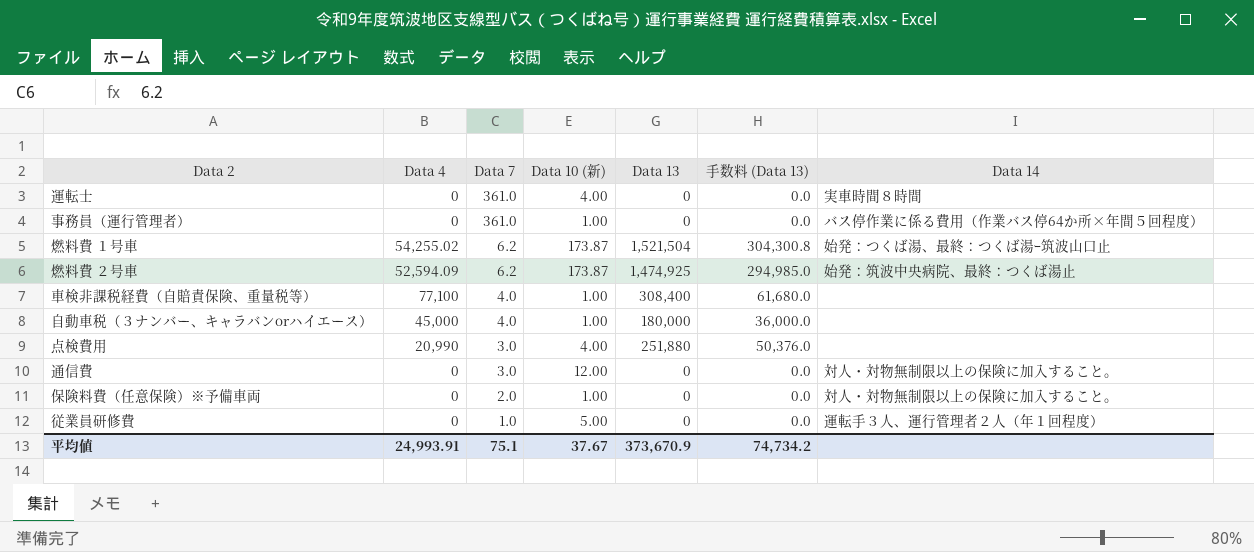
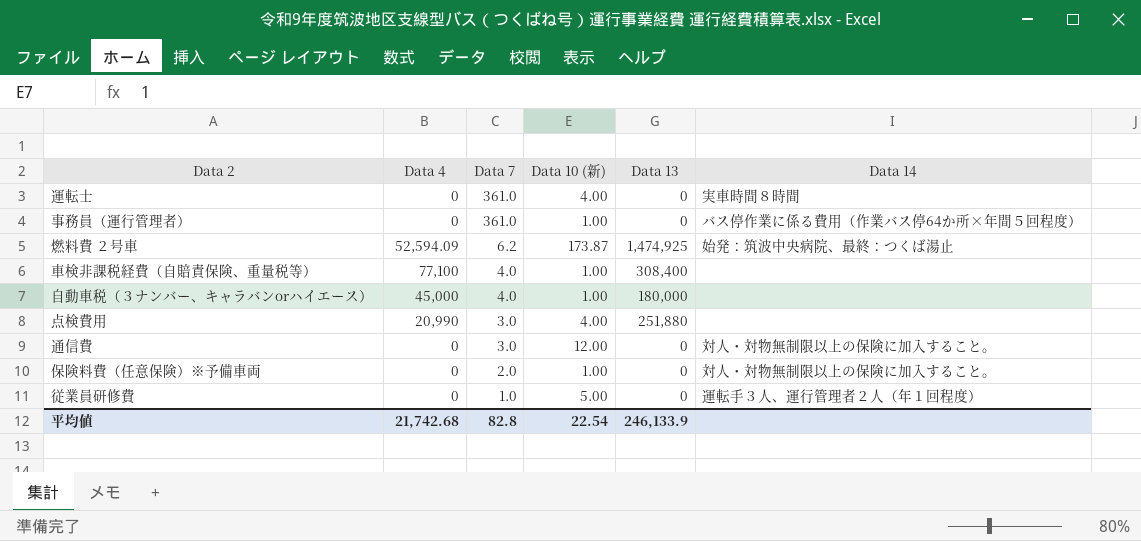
column 手数料 (Data 13) | formula: [Data 13] * 0.2 -> none
row 燃料費 １号車: 54,255.02 | 6.2 | 173.87 | 1,521,504 | 304,300.8 | 始発：つくば湯、最終：つくば湯ｰ筑波山口止 -> none
平均値 | Data 4: 24,993.91 -> 21,742.68
平均値 | Data 7: 75.1 -> 82.8
平均値 | Data 10 (新): 37.67 -> 22.54
平均値 | Data 13: 373,670.9 -> 246,133.9

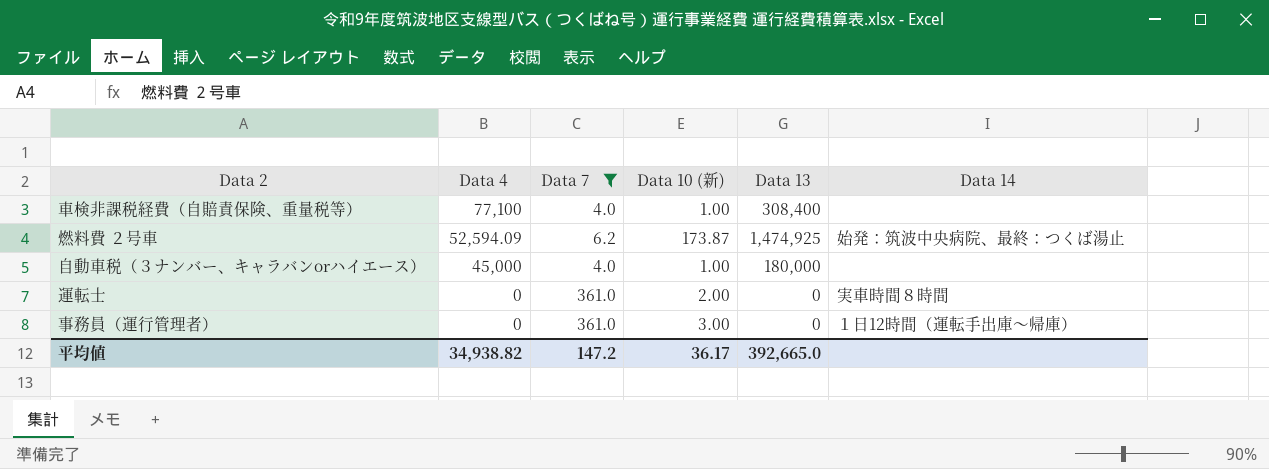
filter: none -> Data 7 >= 4.0
row order: Data 7 descending -> Data 4 descending
運転士 | Data 10 (新): 4.00 -> 2.00
事務員（運行管理者） | Data 10 (新): 1.00 -> 3.00
事務員（運行管理者） | Data 14: バス停作業に係る費用（作業バス停64か所×年間５回程度） -> １日12時間（運転手出庫～帰庫）
平均値 | Data 4: 21,742.68 -> 34,938.82
平均値 | Data 7: 82.8 -> 147.2
平均値 | Data 10 (新): 22.54 -> 36.17
平均値 | Data 13: 246,133.9 -> 392,665.0

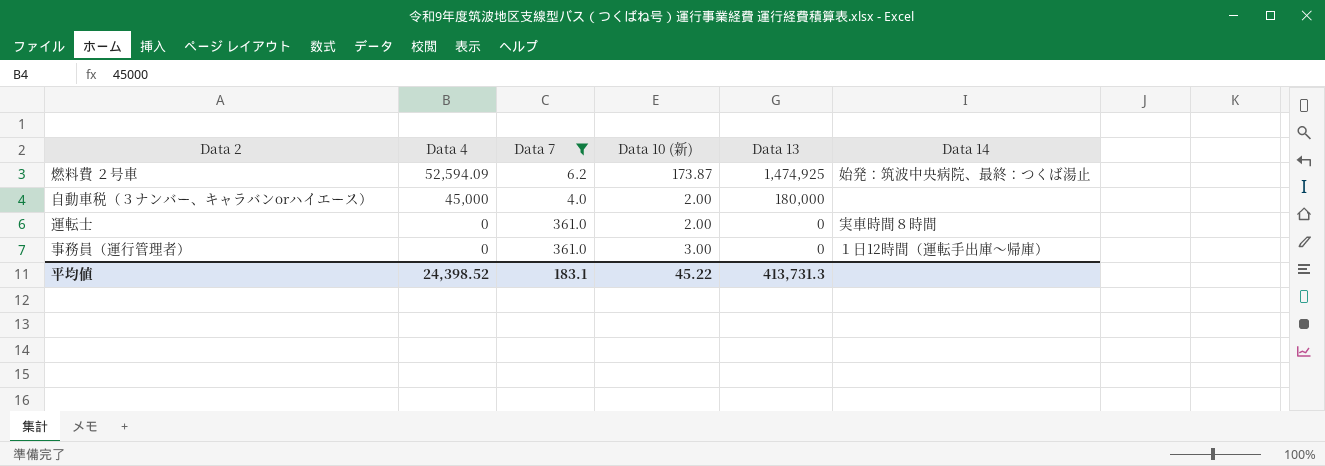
row 車検非課税経費（自賠責保険、重量税等）: 77,100 | 4.0 | 1.00 | 308,400 | none -> none
自動車税（３ナンバー、キャラバンorハイエース） | Data 10 (新): 1.00 -> 2.00
平均値 | Data 4: 34,938.82 -> 24,398.52
平均値 | Data 7: 147.2 -> 183.1
平均値 | Data 10 (新): 36.17 -> 45.22
平均値 | Data 13: 392,665.0 -> 413,731.3

